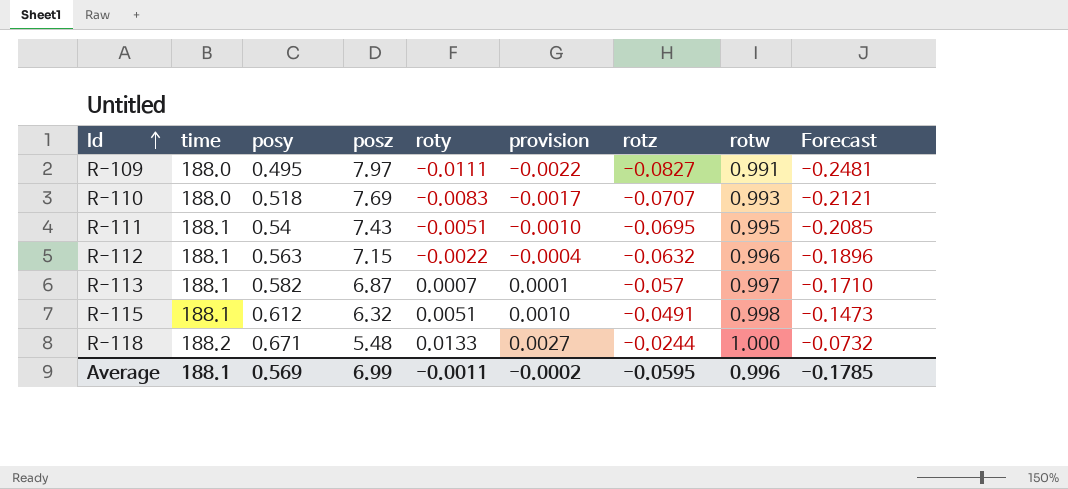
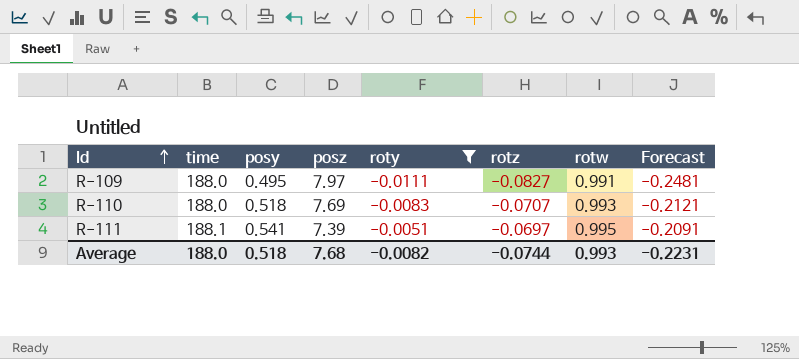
filter: none -> roty <= -0.0051
column provision | formula: [roty] * 0.2 -> none
R-111 | posy: 0.54 -> 0.541
R-111 | posz: 7.43 -> 7.39
R-111 | rotz: -0.0695 -> -0.0697
R-111 | Forecast: -0.2085 -> -0.2091
Average | time: 188.1 -> 188.0
Average | posy: 0.569 -> 0.518
Average | posz: 6.99 -> 7.68
Average | roty: -0.0011 -> -0.0082
Average | rotz: -0.0595 -> -0.0744
Average | rotw: 0.996 -> 0.993
Average | Forecast: -0.1785 -> -0.2231

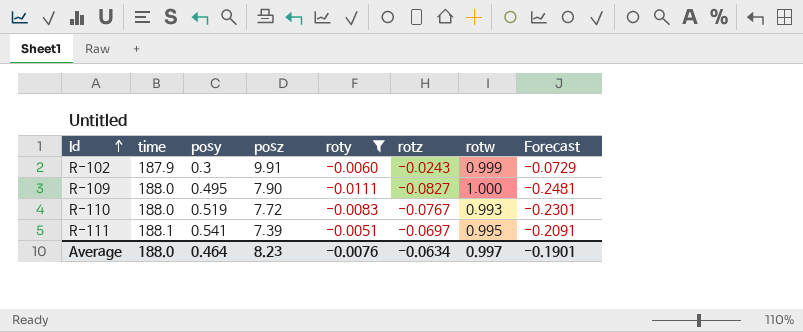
row R-102: none -> 187.9 | 0.3 | 9.91 | -0.0060 | -0.0243 | 0.999 | -0.0729
R-109 | posz: 7.97 -> 7.90
R-109 | rotw: 0.991 -> 1.000
R-110 | posy: 0.518 -> 0.519
R-110 | posz: 7.69 -> 7.72
R-110 | rotz: -0.0707 -> -0.0767
R-110 | Forecast: -0.2121 -> -0.2301
Average | posy: 0.518 -> 0.464
Average | posz: 7.68 -> 8.23
Average | roty: -0.0082 -> -0.0076
Average | rotz: -0.0744 -> -0.0634
Average | rotw: 0.993 -> 0.997
Average | Forecast: -0.2231 -> -0.1901

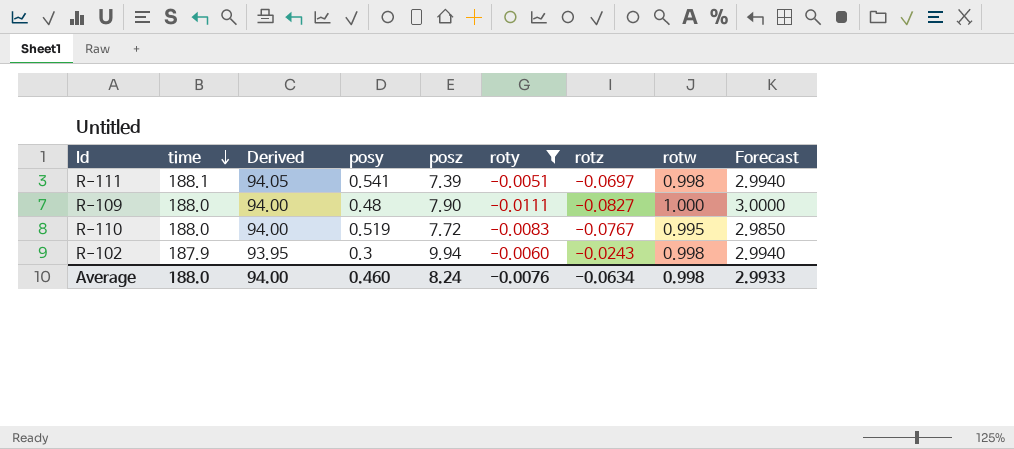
row order: Id ascending -> time descending
column Derived | formula: none -> [time] * 0.5
column Forecast | formula: [rotz] * 3 -> [rotw] * 3
R-111 | rotw: 0.995 -> 0.998
R-109 | posy: 0.495 -> 0.48
R-110 | rotw: 0.993 -> 0.995
R-102 | posz: 9.91 -> 9.94
R-102 | rotw: 0.999 -> 0.998
Average | posy: 0.464 -> 0.460
Average | posz: 8.23 -> 8.24
Average | rotw: 0.997 -> 0.998
Average | Forecast: -0.1901 -> 2.9933

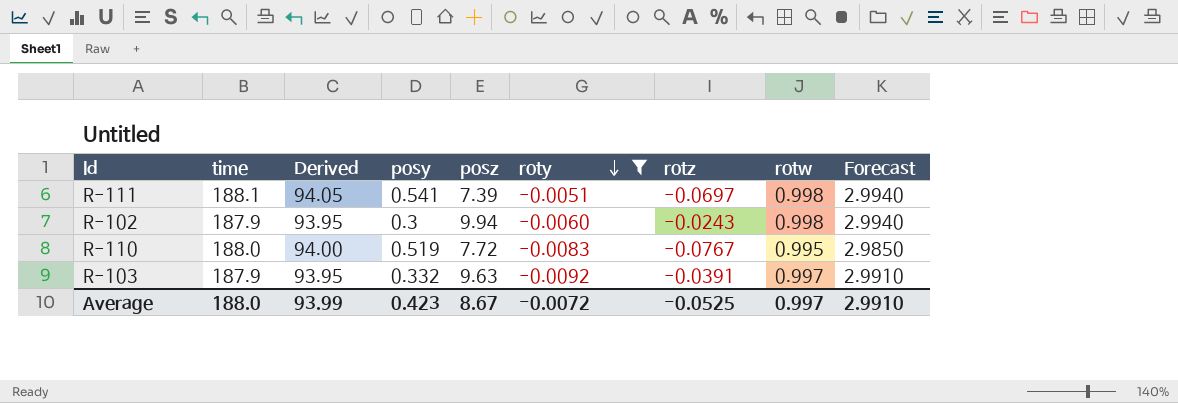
row order: time descending -> roty descending
row R-109: 188.0 | 94.00 | 0.48 | 7.90 | -0.0111 | -0.0827 | 1.000 | 3.0000 -> none
row R-103: none -> 187.9 | 93.95 | 0.332 | 9.63 | -0.0092 | -0.0391 | 0.997 | 2.9910
Average | Derived: 94.00 -> 93.99
Average | posy: 0.460 -> 0.423
Average | posz: 8.24 -> 8.67
Average | roty: -0.0076 -> -0.0072
Average | rotz: -0.0634 -> -0.0525
Average | rotw: 0.998 -> 0.997
Average | Forecast: 2.9933 -> 2.9910

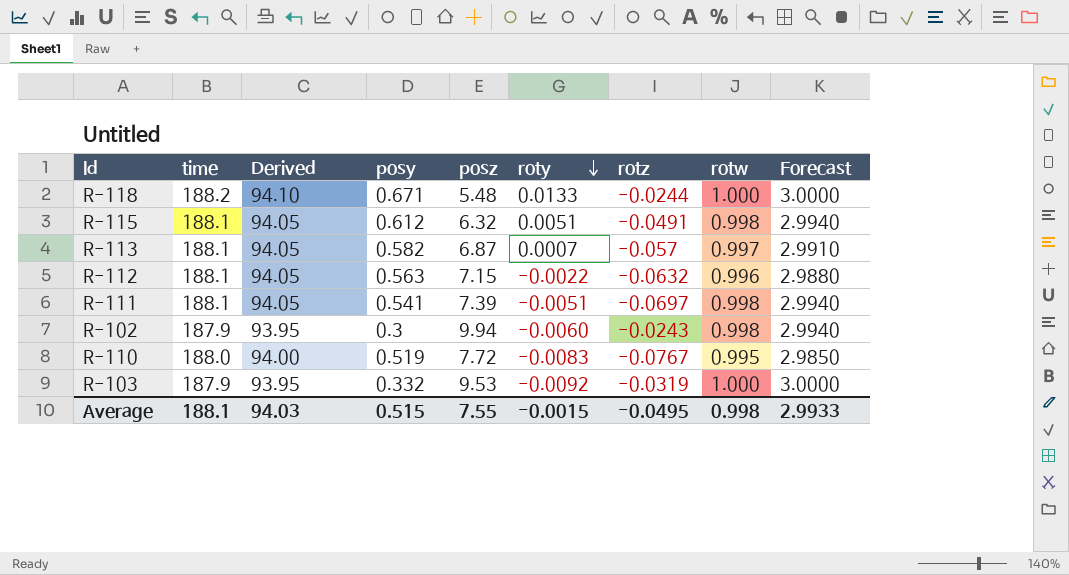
filter: roty <= -0.0051 -> none
R-103 | posz: 9.63 -> 9.53
R-103 | rotz: -0.0391 -> -0.0319
R-103 | rotw: 0.997 -> 1.000
R-103 | Forecast: 2.9910 -> 3.0000
Average | time: 188.0 -> 188.1
Average | Derived: 93.99 -> 94.03
Average | posy: 0.423 -> 0.515
Average | posz: 8.67 -> 7.55
Average | roty: -0.0072 -> -0.0015
Average | rotz: -0.0525 -> -0.0495
Average | rotw: 0.997 -> 0.998
Average | Forecast: 2.9910 -> 2.9933

